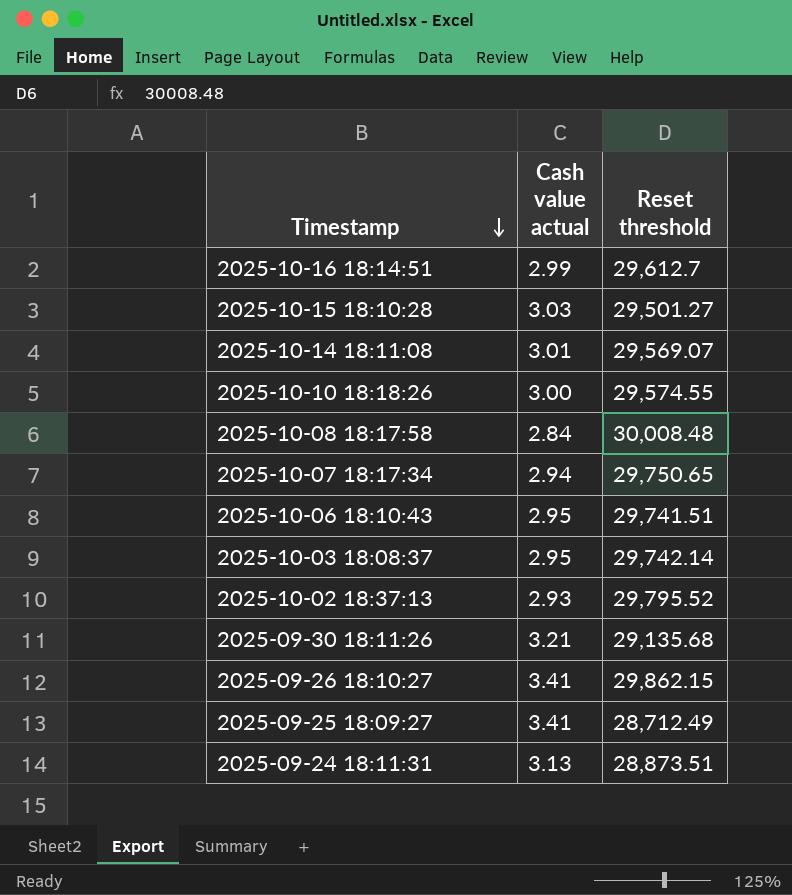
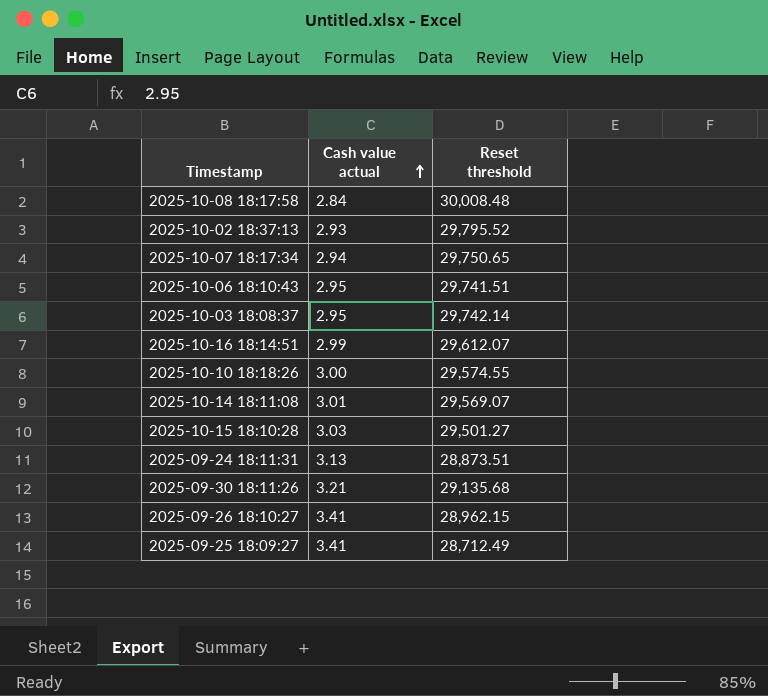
row order: Timestamp descending -> Cash value actual ascending
2025-10-16 18:14:51 | Reset threshold: 29,612.7 -> 29,612.07
2025-09-26 18:10:27 | Reset threshold: 29,862.15 -> 28,962.15

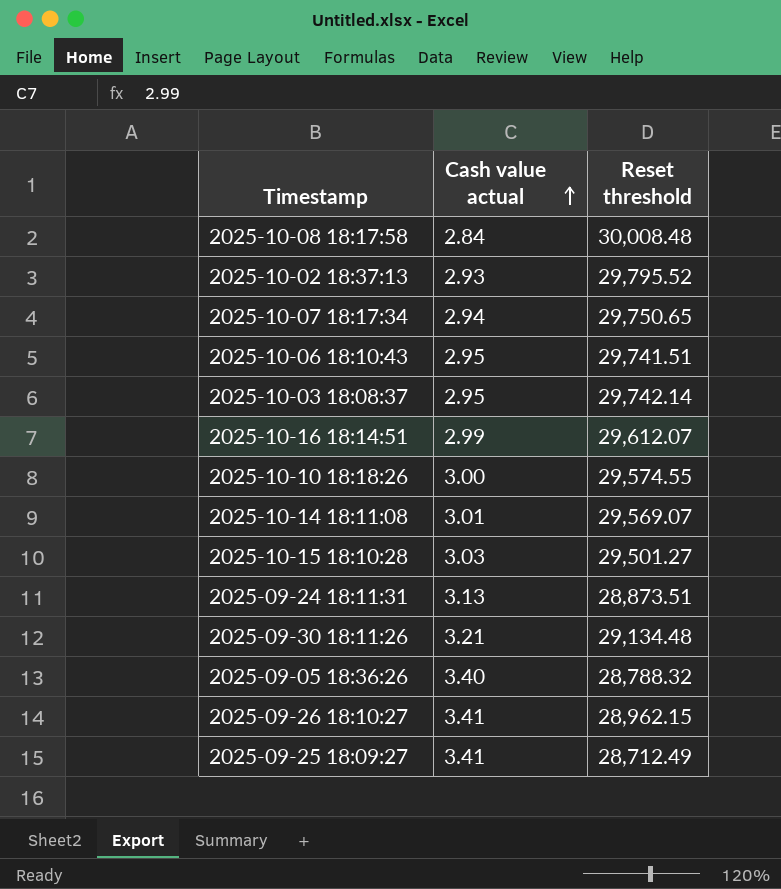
2025-09-30 18:11:26 | Reset threshold: 29,135.68 -> 29,134.48
row 2025-09-05 18:36:26: none -> 3.40 | 28,788.32

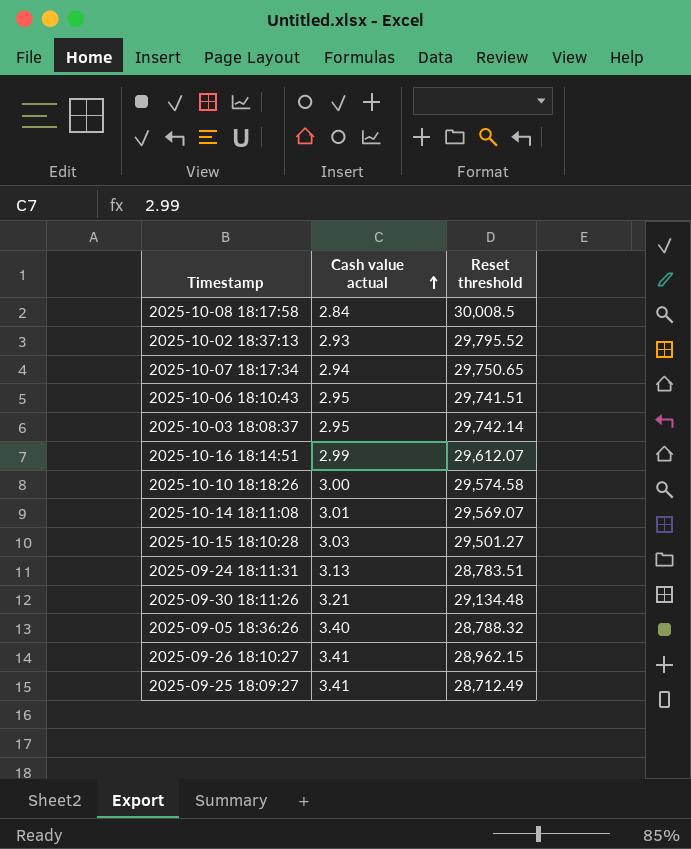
2025-10-08 18:17:58 | Reset threshold: 30,008.48 -> 30,008.5
2025-10-10 18:18:26 | Reset threshold: 29,574.55 -> 29,574.58
2025-09-24 18:11:31 | Reset threshold: 28,873.51 -> 28,783.51

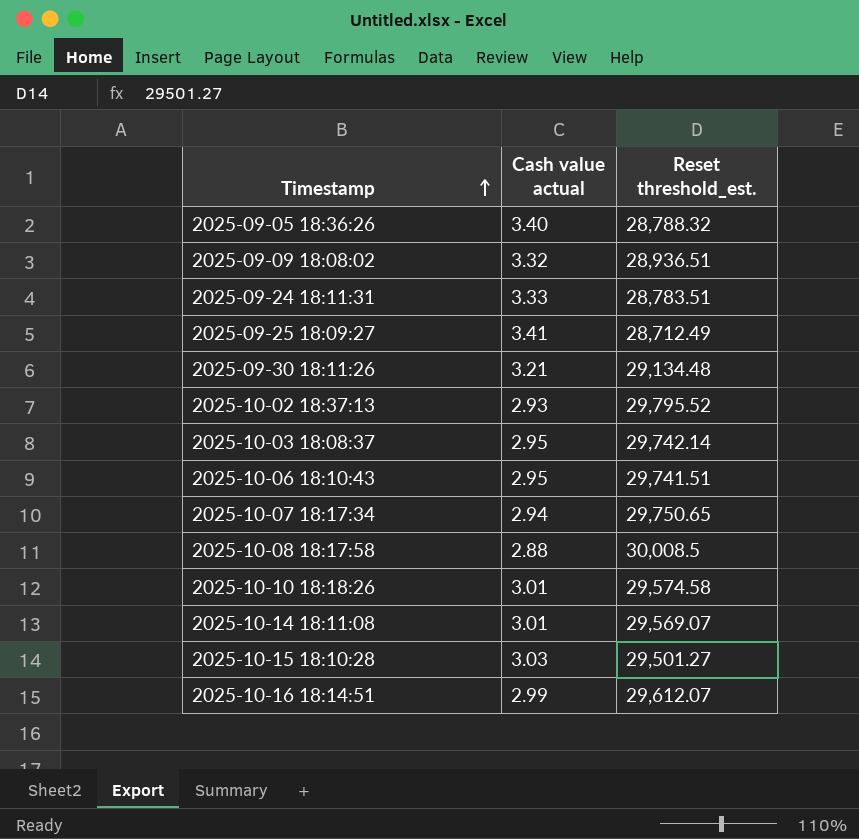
row order: Cash value actual ascending -> Timestamp ascending
column name: Reset threshold -> Reset threshold_est.
row 2025-09-26 18:10:27: 3.41 | 28,962.15 -> none
row 2025-09-09 18:08:02: none -> 3.32 | 28,936.51
2025-09-24 18:11:31 | Cash value actual: 3.13 -> 3.33
2025-10-08 18:17:58 | Cash value actual: 2.84 -> 2.88
2025-10-10 18:18:26 | Cash value actual: 3.00 -> 3.01

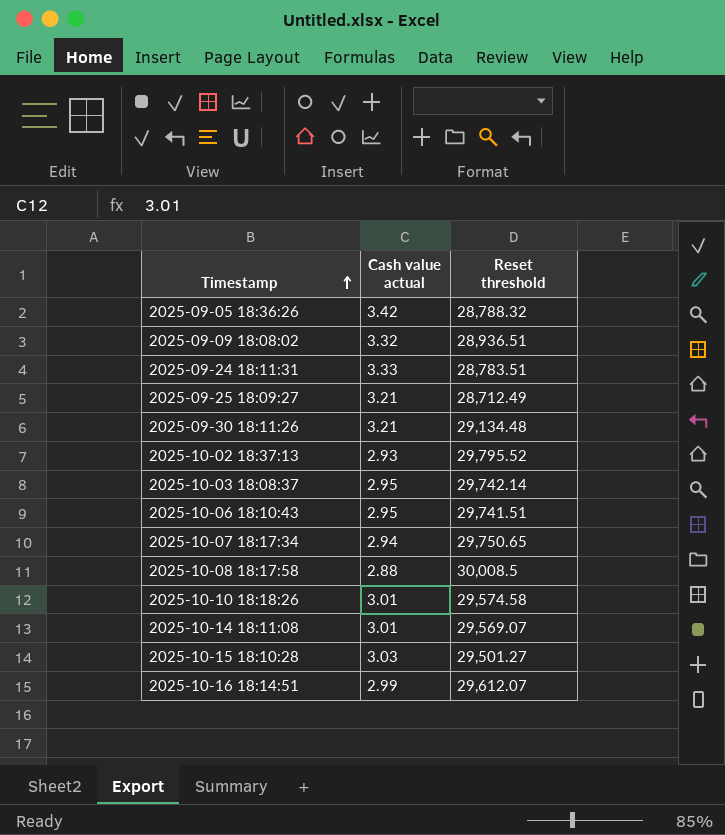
column name: Reset threshold_est. -> Reset threshold
2025-09-05 18:36:26 | Cash value actual: 3.40 -> 3.42
2025-09-25 18:09:27 | Cash value actual: 3.41 -> 3.21

